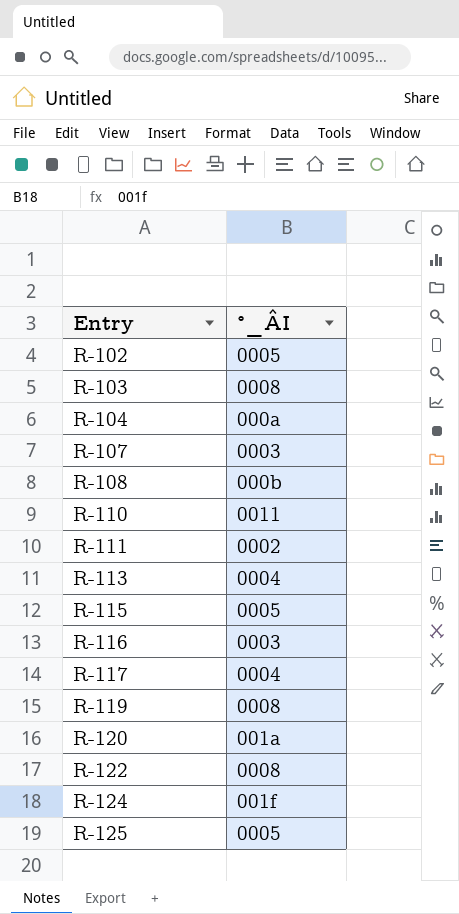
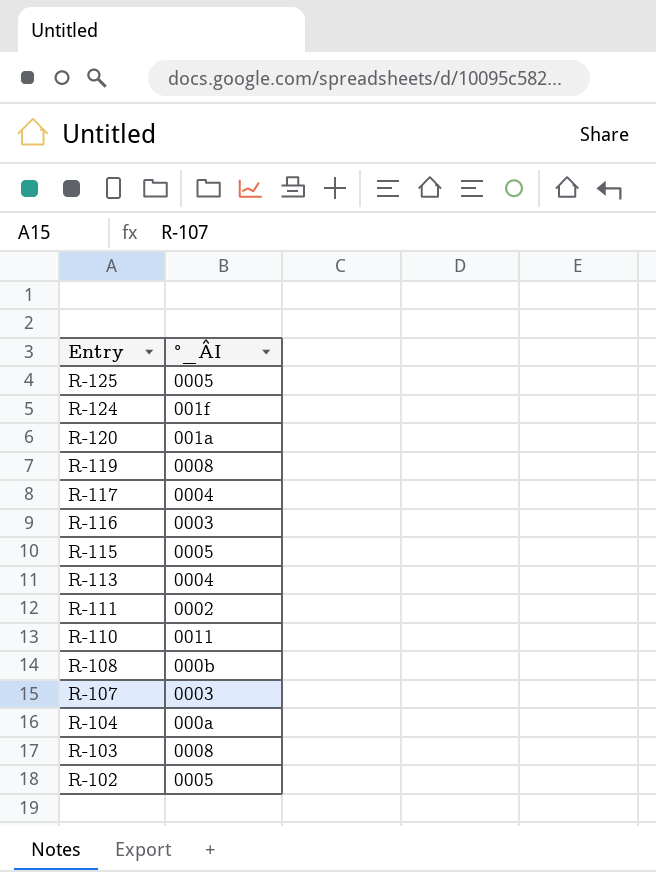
row order: Entry ascending -> Entry descending
row R-122: 0008 -> none

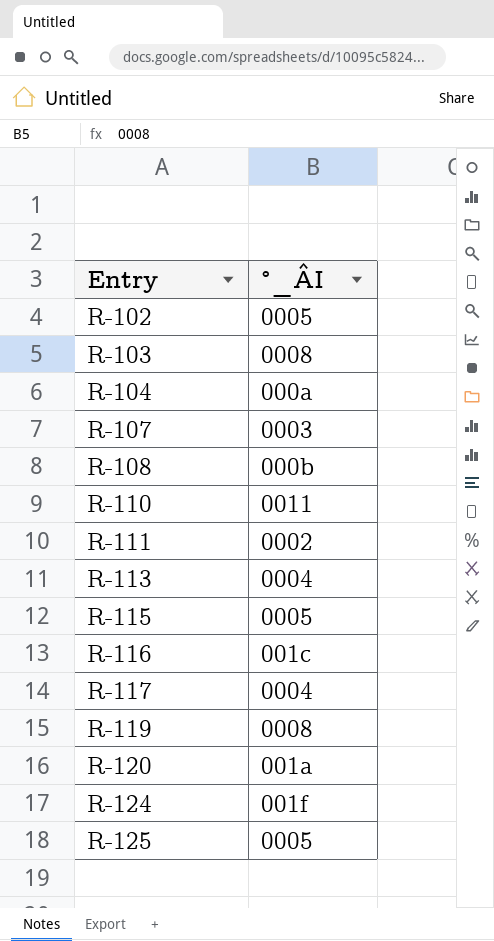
row order: Entry descending -> Entry ascending
R-116 | °_ÂI: 0003 -> 001c

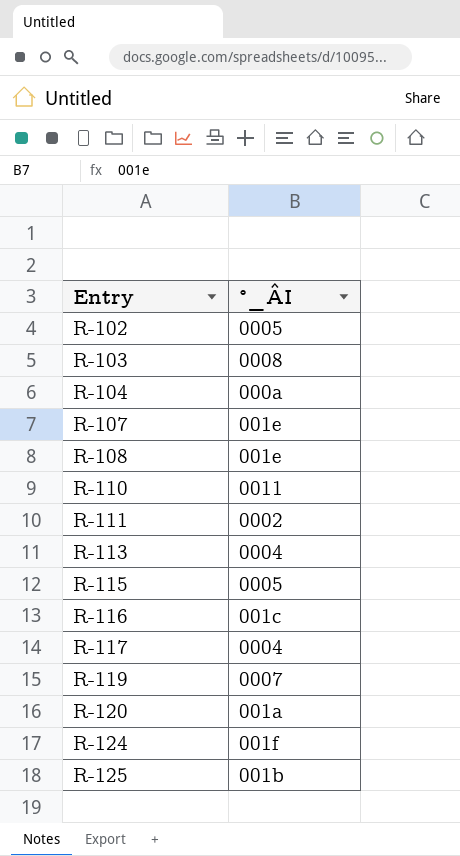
R-107 | °_ÂI: 0003 -> 001e
R-108 | °_ÂI: 000b -> 001e
R-119 | °_ÂI: 0008 -> 0007
R-125 | °_ÂI: 0005 -> 001b

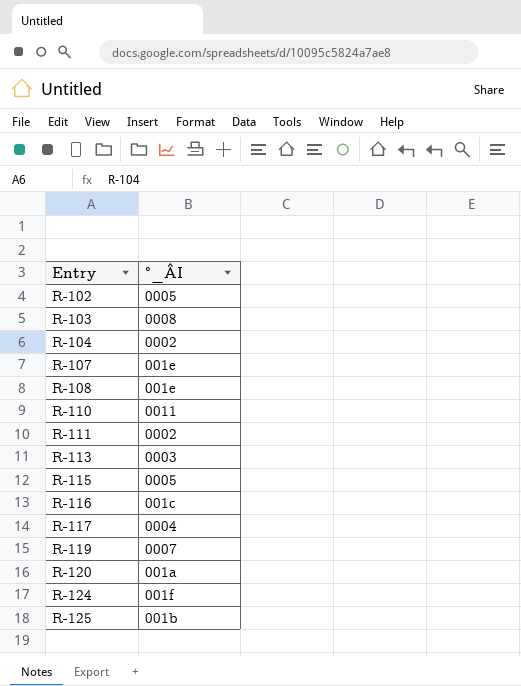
R-104 | °_ÂI: 000a -> 0002
R-113 | °_ÂI: 0004 -> 0003

